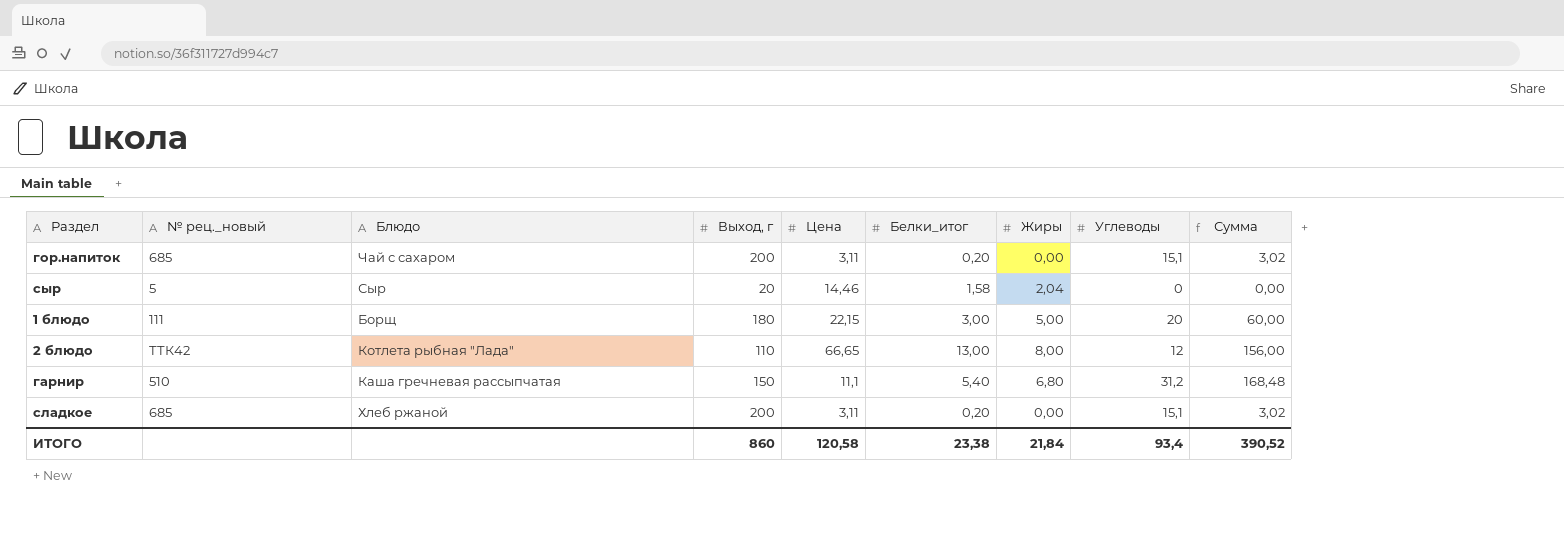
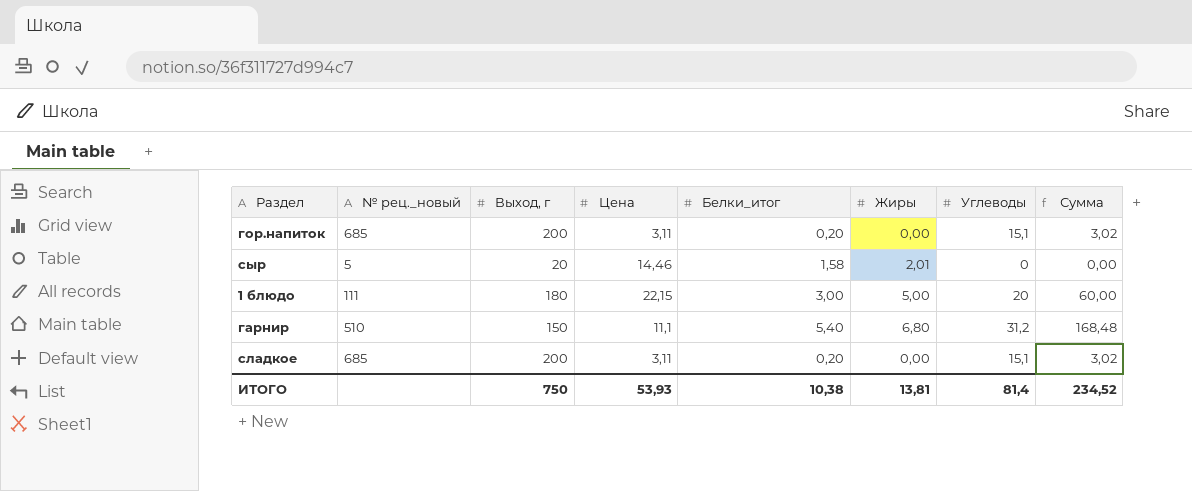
column Блюдо | position: 3 -> none
row 2 блюдо: ТТК42 | Котлета рыбная "Лада" | 110 | 66,65 | 13,00 | 8,00 | 12 | 156,00 -> none
сыр | Жиры: 2,04 -> 2,01
ИТОГО | Выход, г: 860 -> 750
ИТОГО | Цена: 120,58 -> 53,93
ИТОГО | Белки_итог: 23,38 -> 10,38
ИТОГО | Жиры: 21,84 -> 13,81
ИТОГО | Углеводы: 93,4 -> 81,4
ИТОГО | Сумма: 390,52 -> 234,52

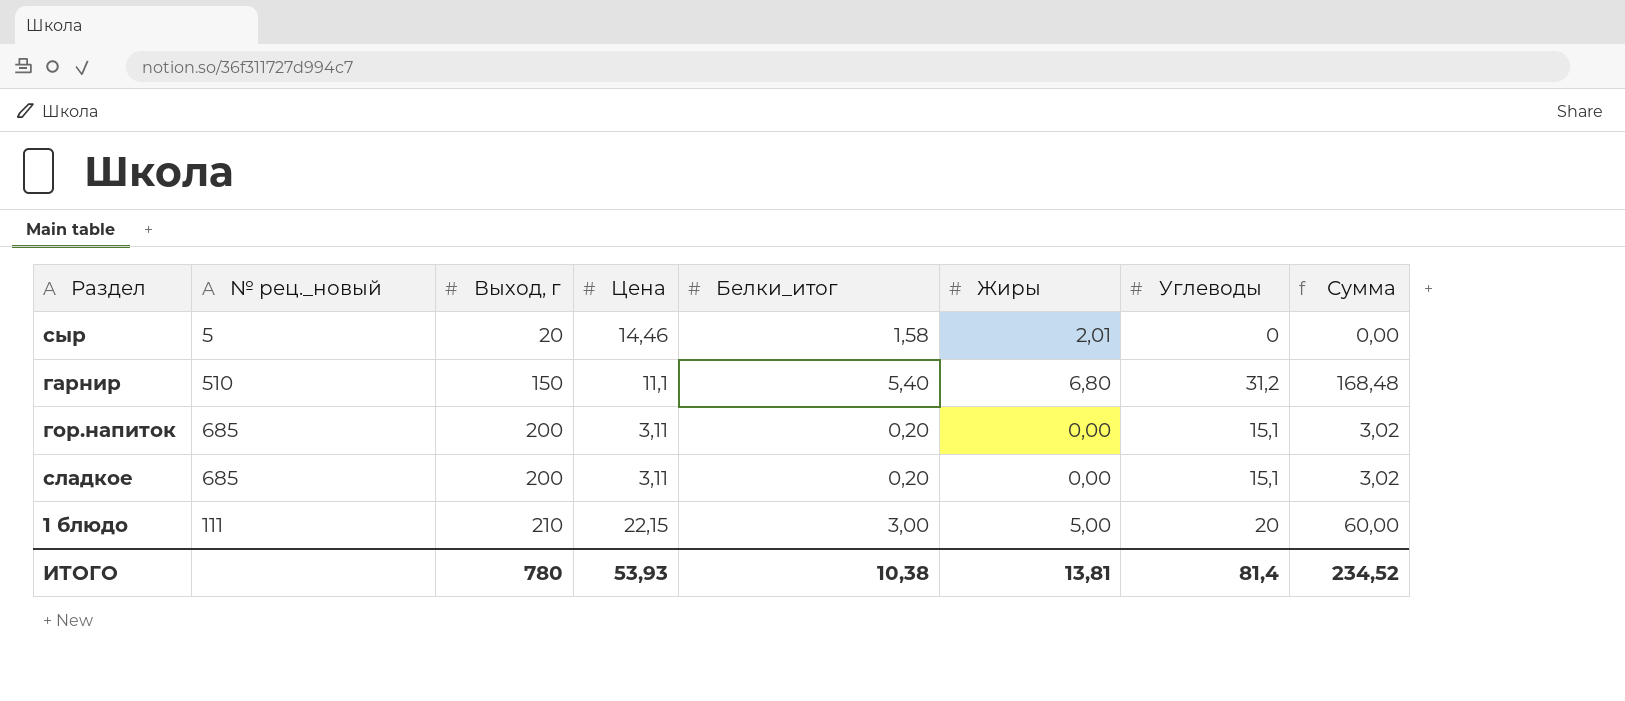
row order: none -> Выход, г ascending
1 блюдо | Выход, г: 180 -> 210
ИТОГО | Выход, г: 750 -> 780

